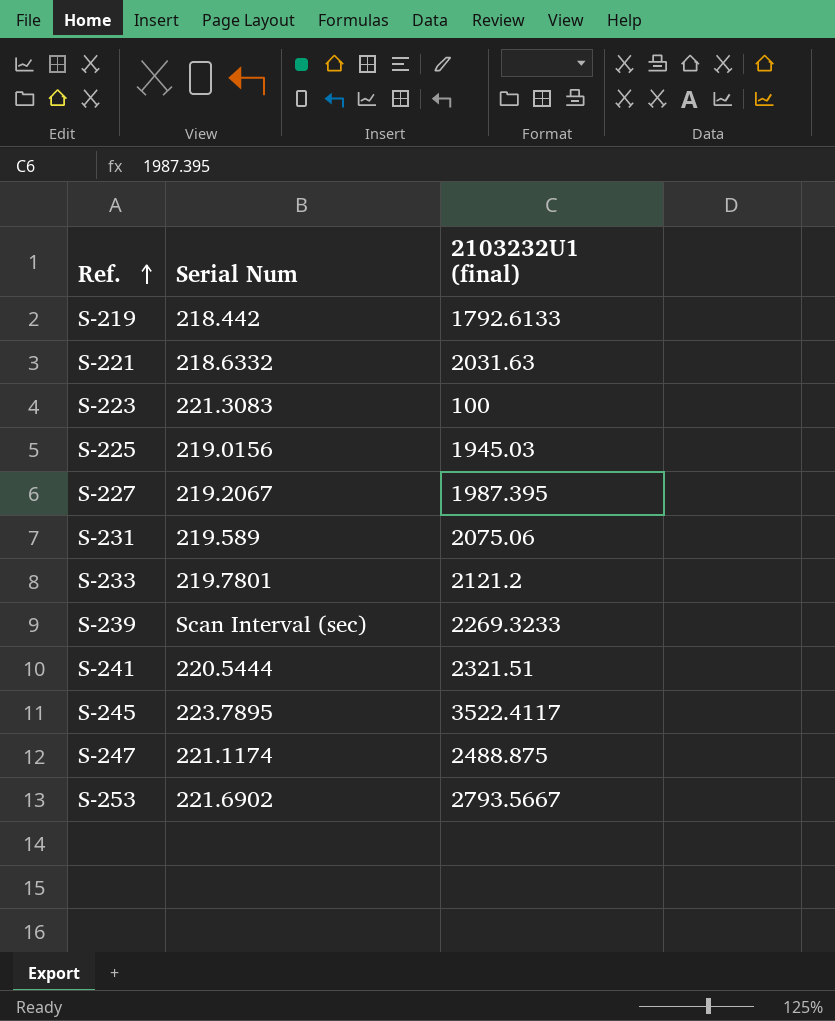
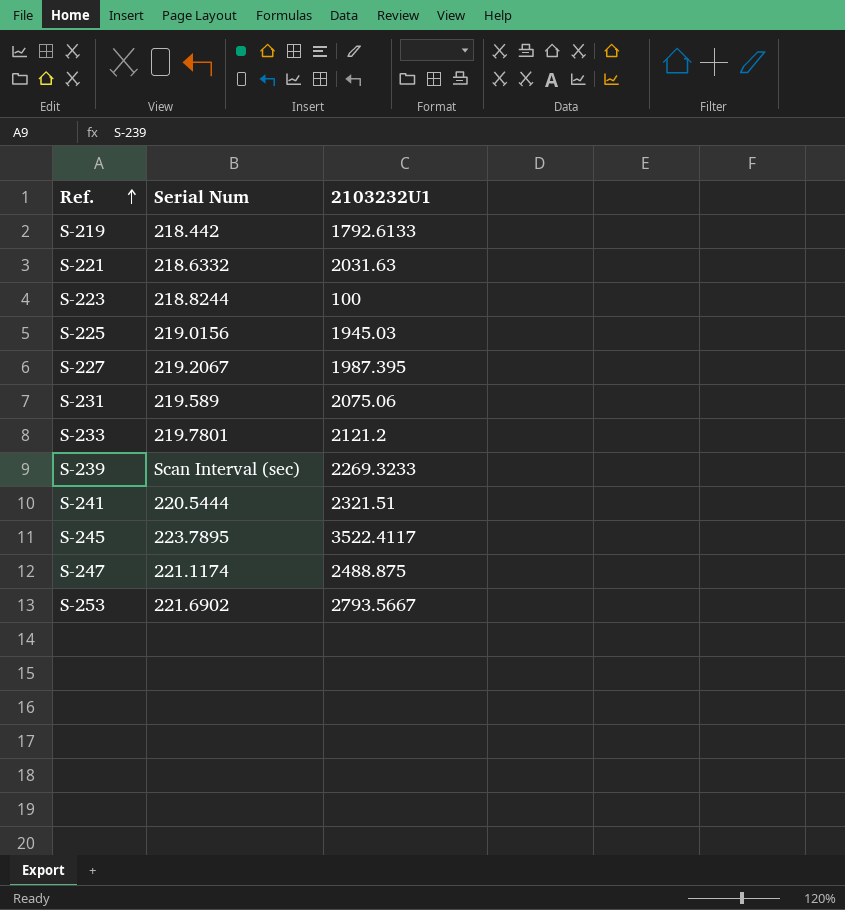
column name: 2103232U1 (final) -> 2103232U1
S-223 | Serial Num: 221.3083 -> 218.8244

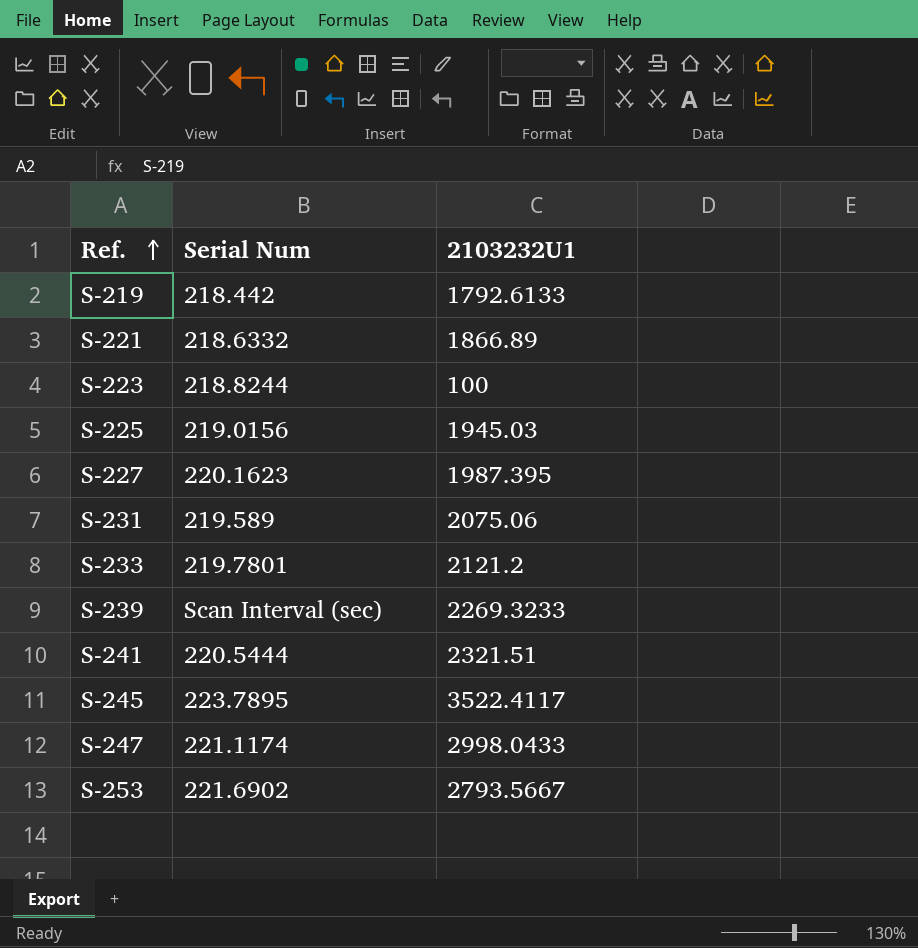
S-221 | 2103232U1: 2031.63 -> 1866.89
S-227 | Serial Num: 219.2067 -> 220.1623
S-247 | 2103232U1: 2488.875 -> 2998.0433

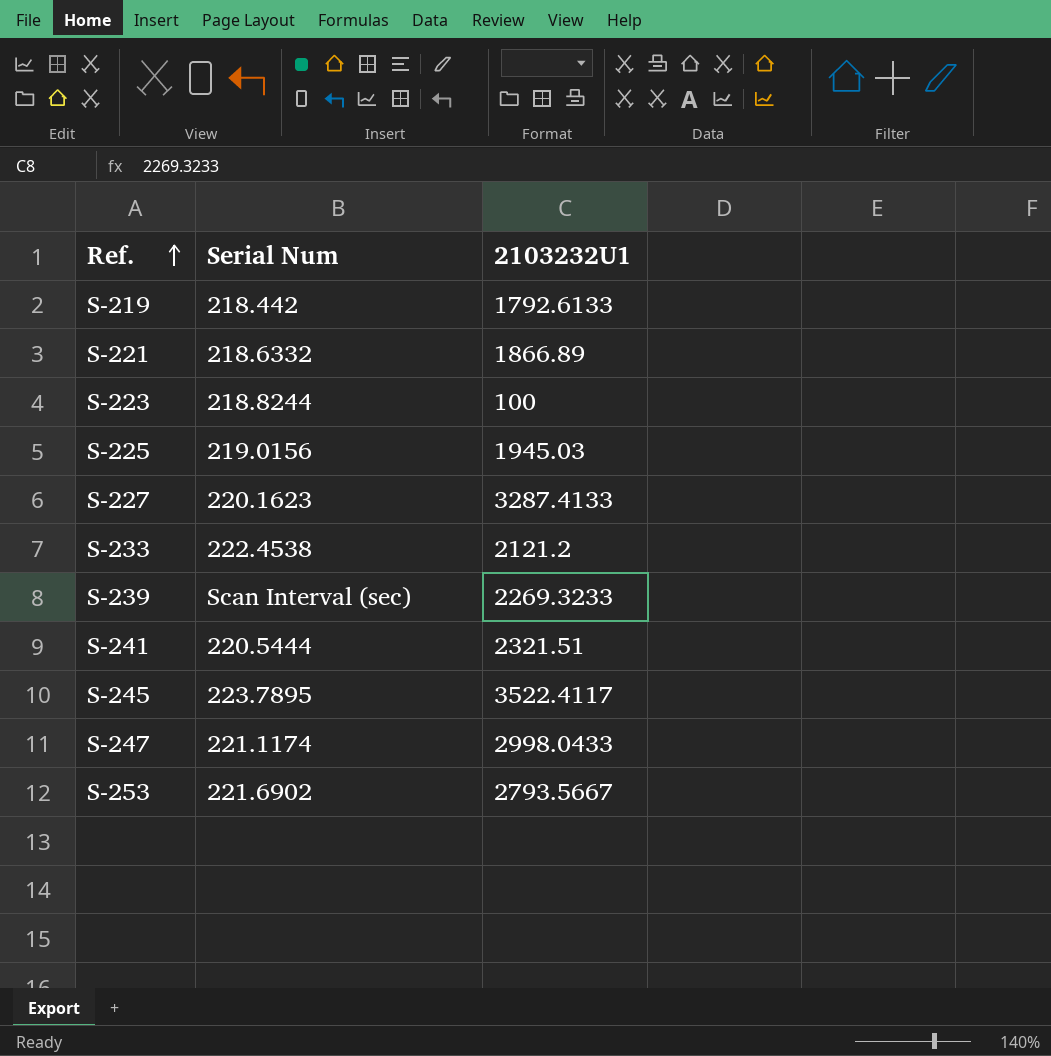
row S-231: 219.589 | 2075.06 -> none
S-227 | 2103232U1: 1987.395 -> 3287.4133
S-233 | Serial Num: 219.7801 -> 222.4538

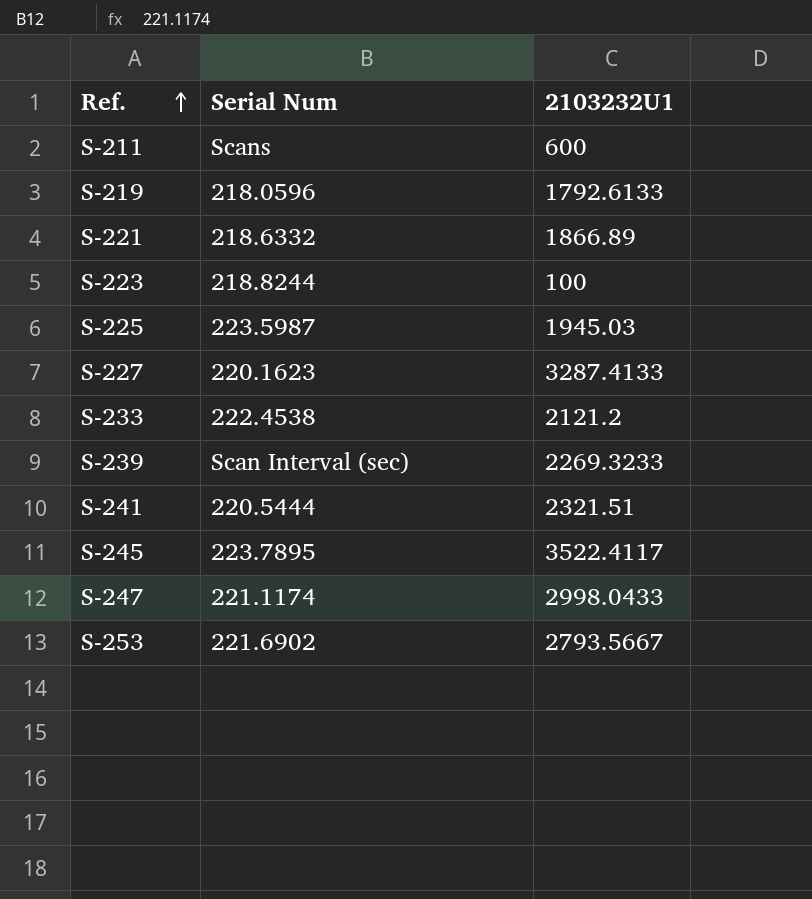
row S-211: none -> Scans | 600
S-219 | Serial Num: 218.442 -> 218.0596
S-225 | Serial Num: 219.0156 -> 223.5987

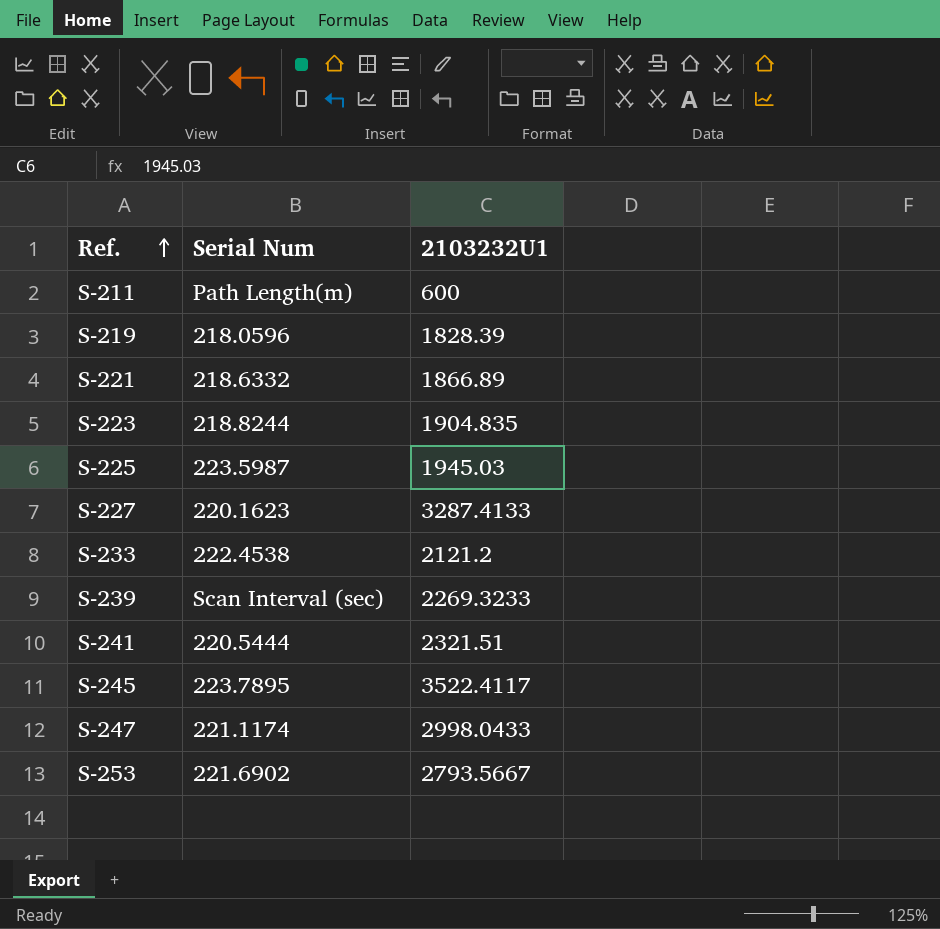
S-211 | Serial Num: Scans -> Path Length(m)
S-219 | 2103232U1: 1792.6133 -> 1828.39
S-223 | 2103232U1: 100 -> 1904.835

